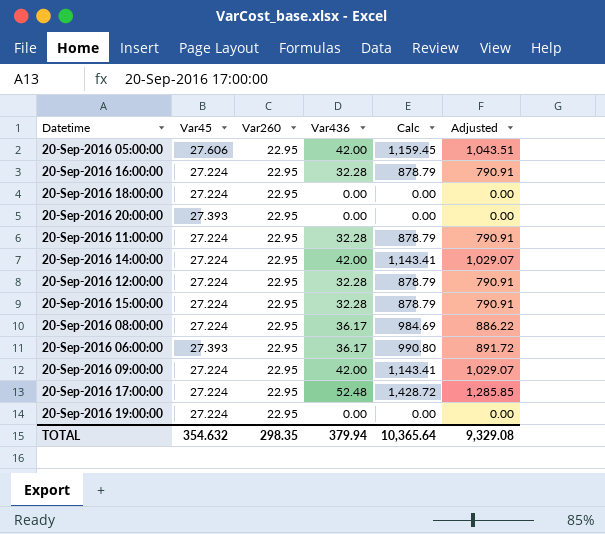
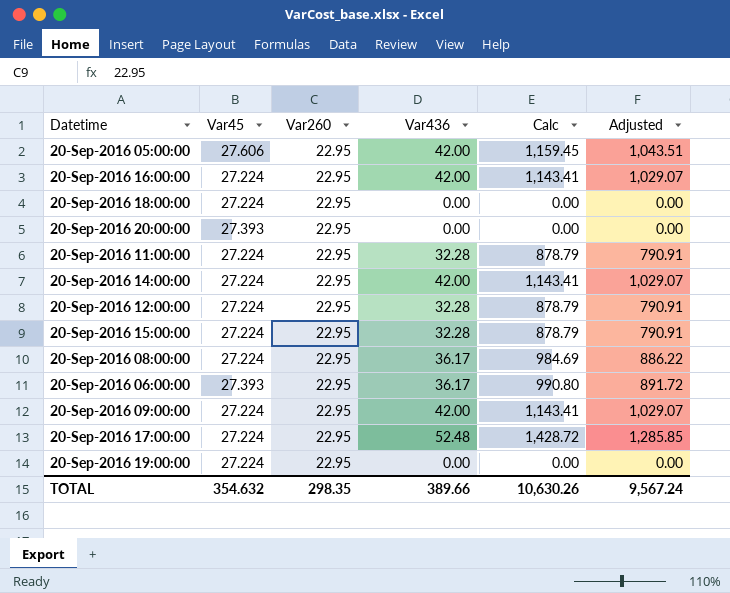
20-Sep-2016 16:00:00 | Var436: 32.28 -> 42.00
20-Sep-2016 16:00:00 | Calc: 878.79 -> 1,143.41
20-Sep-2016 16:00:00 | Adjusted: 790.91 -> 1,029.07
TOTAL | Var436: 379.94 -> 389.66
TOTAL | Calc: 10,365.64 -> 10,630.26
TOTAL | Adjusted: 9,329.08 -> 9,567.24

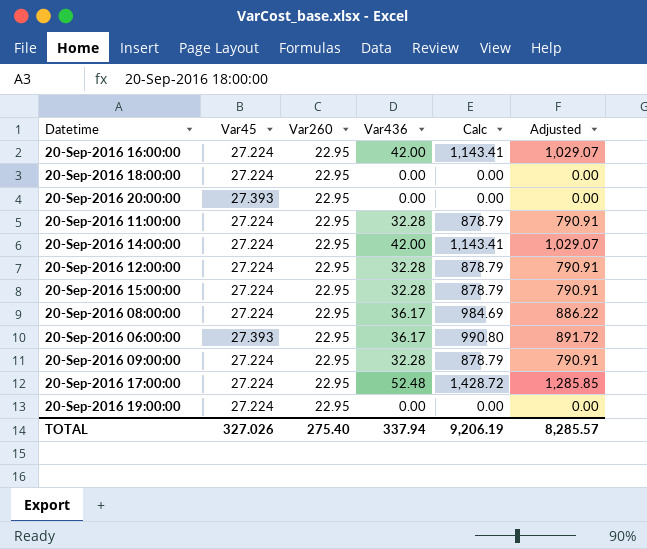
row 20-Sep-2016 05:00:00: 27.606 | 22.95 | 42.00 | 1,159.45 | 1,043.51 -> none
20-Sep-2016 09:00:00 | Var436: 42.00 -> 32.28
20-Sep-2016 09:00:00 | Calc: 1,143.41 -> 878.79
20-Sep-2016 09:00:00 | Adjusted: 1,029.07 -> 790.91
TOTAL | Var45: 354.632 -> 327.026
TOTAL | Var260: 298.35 -> 275.40
TOTAL | Var436: 389.66 -> 337.94
TOTAL | Calc: 10,630.26 -> 9,206.19
TOTAL | Adjusted: 9,567.24 -> 8,285.57

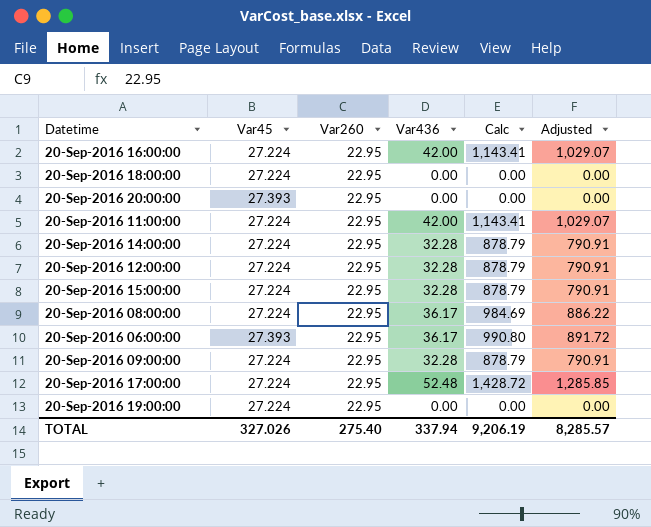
20-Sep-2016 11:00:00 | Var436: 32.28 -> 42.00
20-Sep-2016 11:00:00 | Calc: 878.79 -> 1,143.41
20-Sep-2016 11:00:00 | Adjusted: 790.91 -> 1,029.07
20-Sep-2016 14:00:00 | Var436: 42.00 -> 32.28
20-Sep-2016 14:00:00 | Calc: 1,143.41 -> 878.79
20-Sep-2016 14:00:00 | Adjusted: 1,029.07 -> 790.91

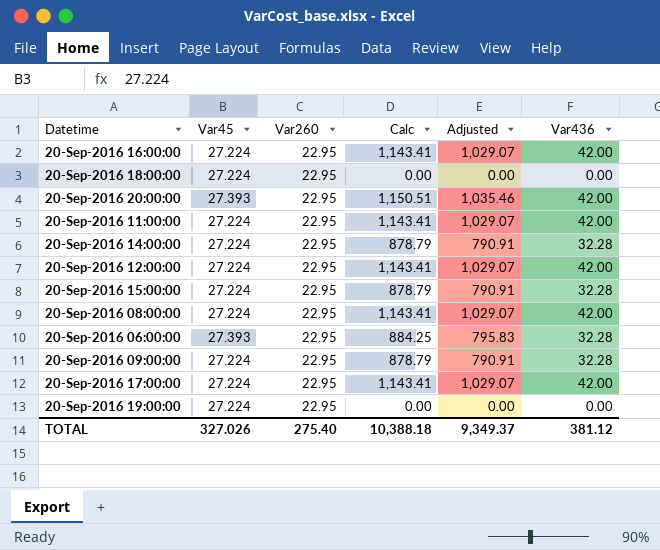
column Var436 | position: 4 -> 6
20-Sep-2016 20:00:00 | Calc: 0.00 -> 1,150.51
20-Sep-2016 20:00:00 | Adjusted: 0.00 -> 1,035.46
20-Sep-2016 20:00:00 | Var436: 0.00 -> 42.00
20-Sep-2016 12:00:00 | Calc: 878.79 -> 1,143.41
20-Sep-2016 12:00:00 | Adjusted: 790.91 -> 1,029.07
20-Sep-2016 12:00:00 | Var436: 32.28 -> 42.00
20-Sep-2016 08:00:00 | Calc: 984.69 -> 1,143.41
20-Sep-2016 08:00:00 | Adjusted: 886.22 -> 1,029.07
20-Sep-2016 08:00:00 | Var436: 36.17 -> 42.00
20-Sep-2016 06:00:00 | Calc: 990.80 -> 884.25
20-Sep-2016 06:00:00 | Adjusted: 891.72 -> 795.83
20-Sep-2016 06:00:00 | Var436: 36.17 -> 32.28
20-Sep-2016 17:00:00 | Calc: 1,428.72 -> 1,143.41
20-Sep-2016 17:00:00 | Adjusted: 1,285.85 -> 1,029.07
20-Sep-2016 17:00:00 | Var436: 52.48 -> 42.00
TOTAL | Calc: 9,206.19 -> 10,388.18
TOTAL | Adjusted: 8,285.57 -> 9,349.37
TOTAL | Var436: 337.94 -> 381.12

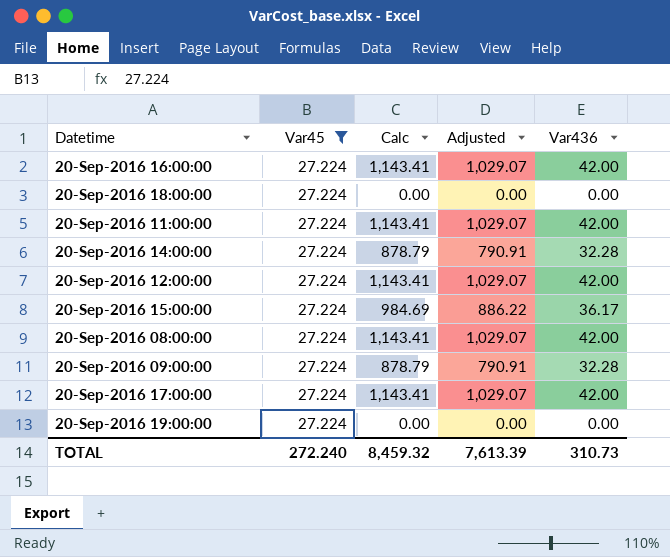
filter: none -> Var45 = 27.224
column Var260 | position: 3 -> none
20-Sep-2016 15:00:00 | Calc: 878.79 -> 984.69
20-Sep-2016 15:00:00 | Adjusted: 790.91 -> 886.22
20-Sep-2016 15:00:00 | Var436: 32.28 -> 36.17
TOTAL | Var45: 327.026 -> 272.240
TOTAL | Calc: 10,388.18 -> 8,459.32
TOTAL | Adjusted: 9,349.37 -> 7,613.39
TOTAL | Var436: 381.12 -> 310.73

